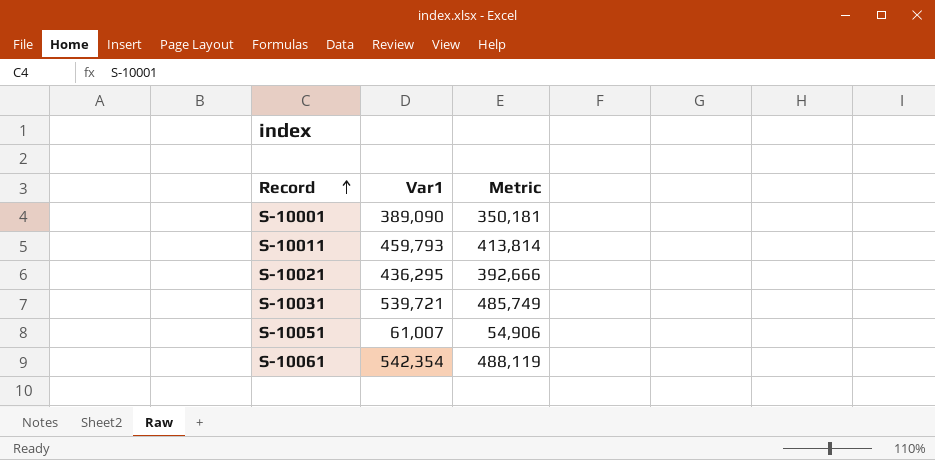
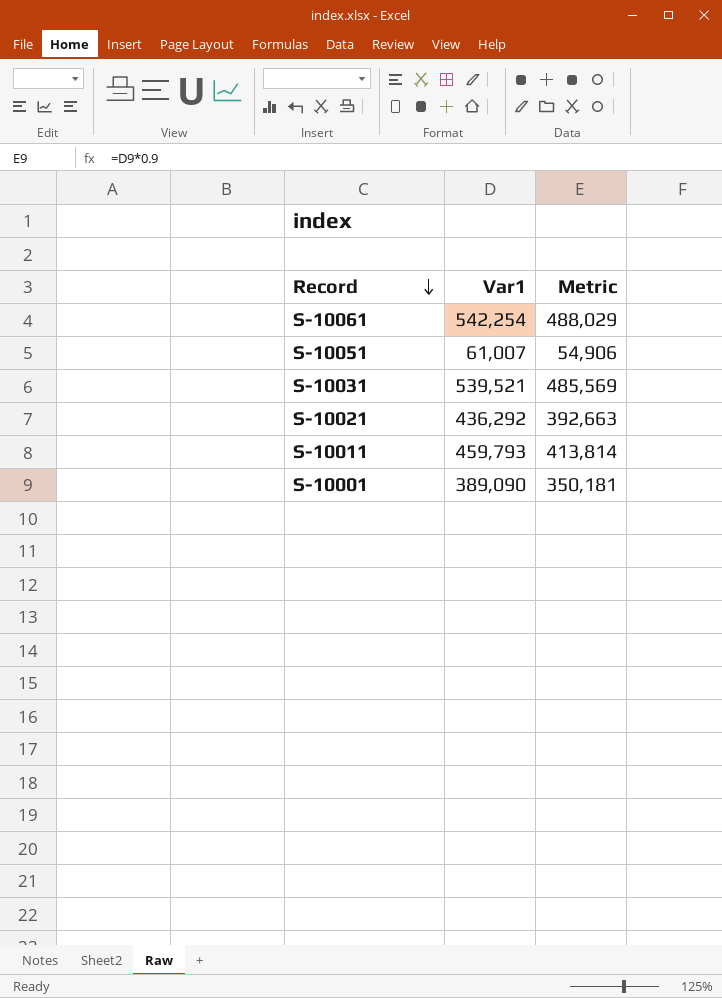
row order: Record ascending -> Record descending
S-10061 | Var1: 542,354 -> 542,254
S-10061 | Metric: 488,119 -> 488,029
S-10031 | Var1: 539,721 -> 539,521
S-10031 | Metric: 485,749 -> 485,569
S-10021 | Var1: 436,295 -> 436,292
S-10021 | Metric: 392,666 -> 392,663

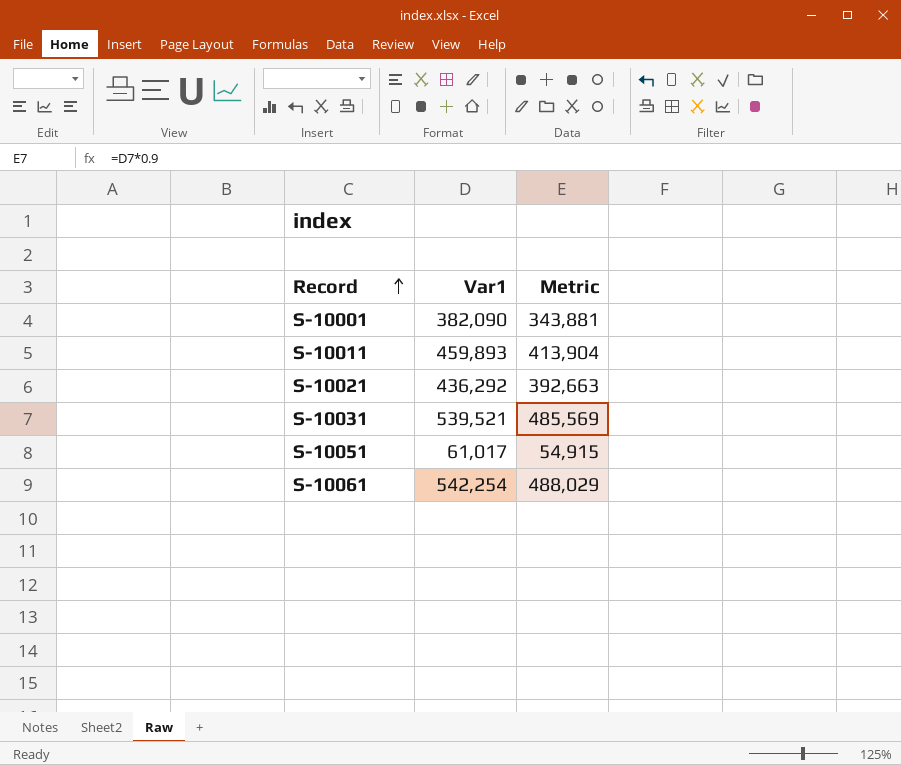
row order: Record descending -> Record ascending
S-10001 | Var1: 389,090 -> 382,090
S-10001 | Metric: 350,181 -> 343,881
S-10011 | Var1: 459,793 -> 459,893
S-10011 | Metric: 413,814 -> 413,904
S-10051 | Var1: 61,007 -> 61,017
S-10051 | Metric: 54,906 -> 54,915

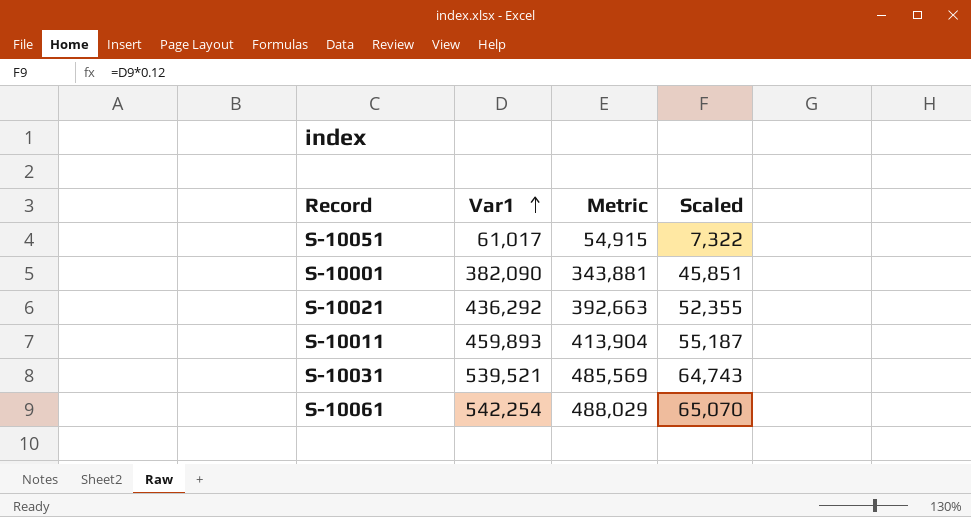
row order: Record ascending -> Var1 ascending
column Scaled | formula: none -> [Var1] * 0.12

